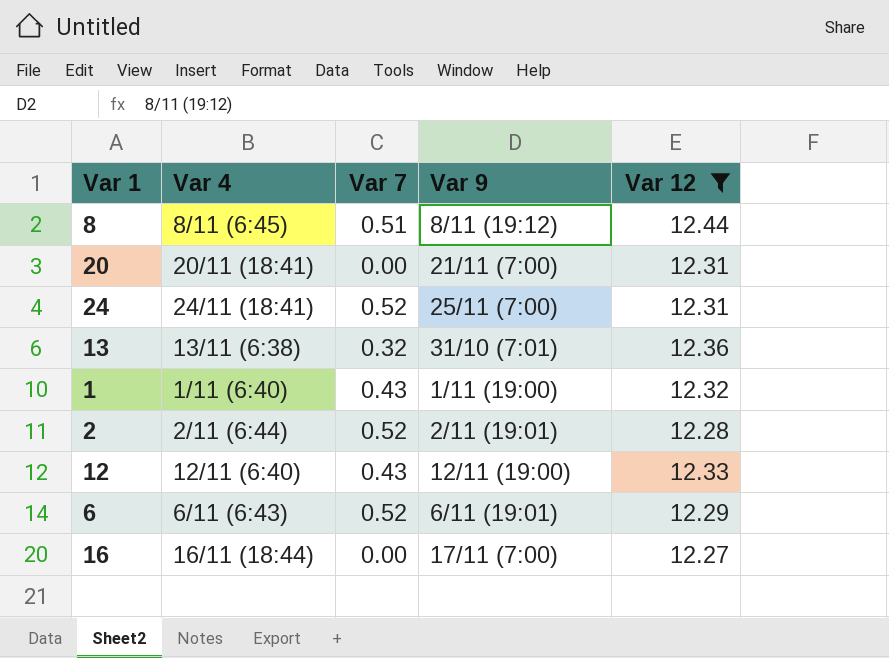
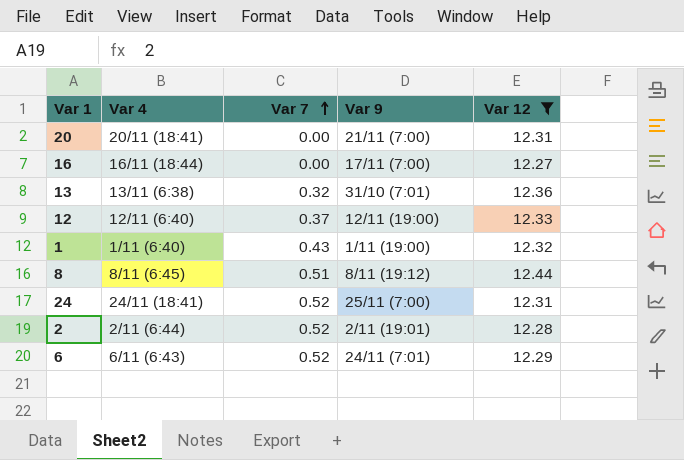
row order: none -> Var 7 ascending
12 | Var 7: 0.43 -> 0.37
6 | Var 9: 6/11 (19:01) -> 24/11 (7:01)

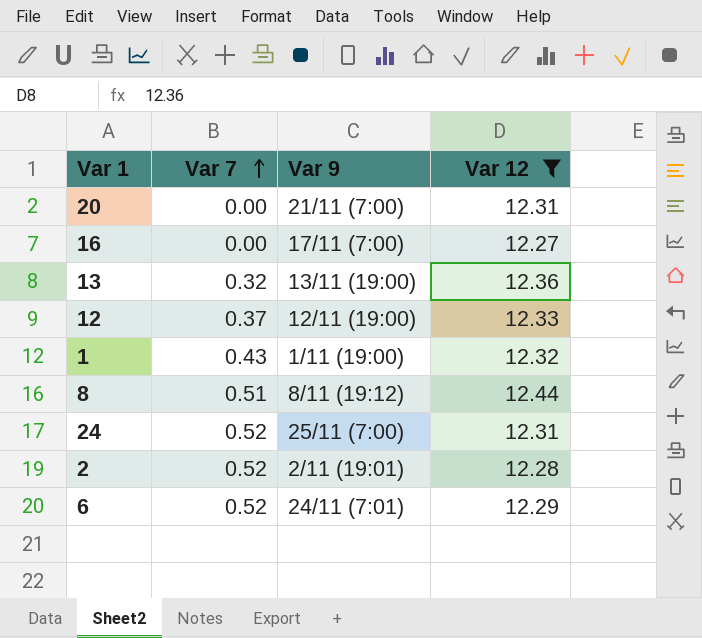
column Var 4 | position: 2 -> none
13 | Var 9: 31/10 (7:01) -> 13/11 (19:00)

